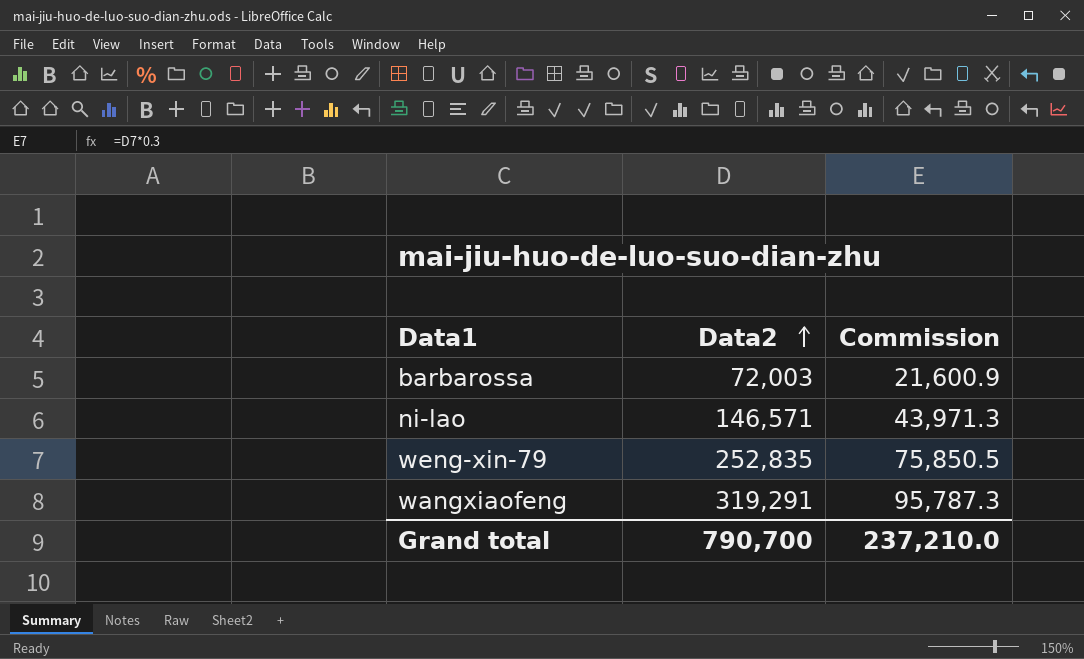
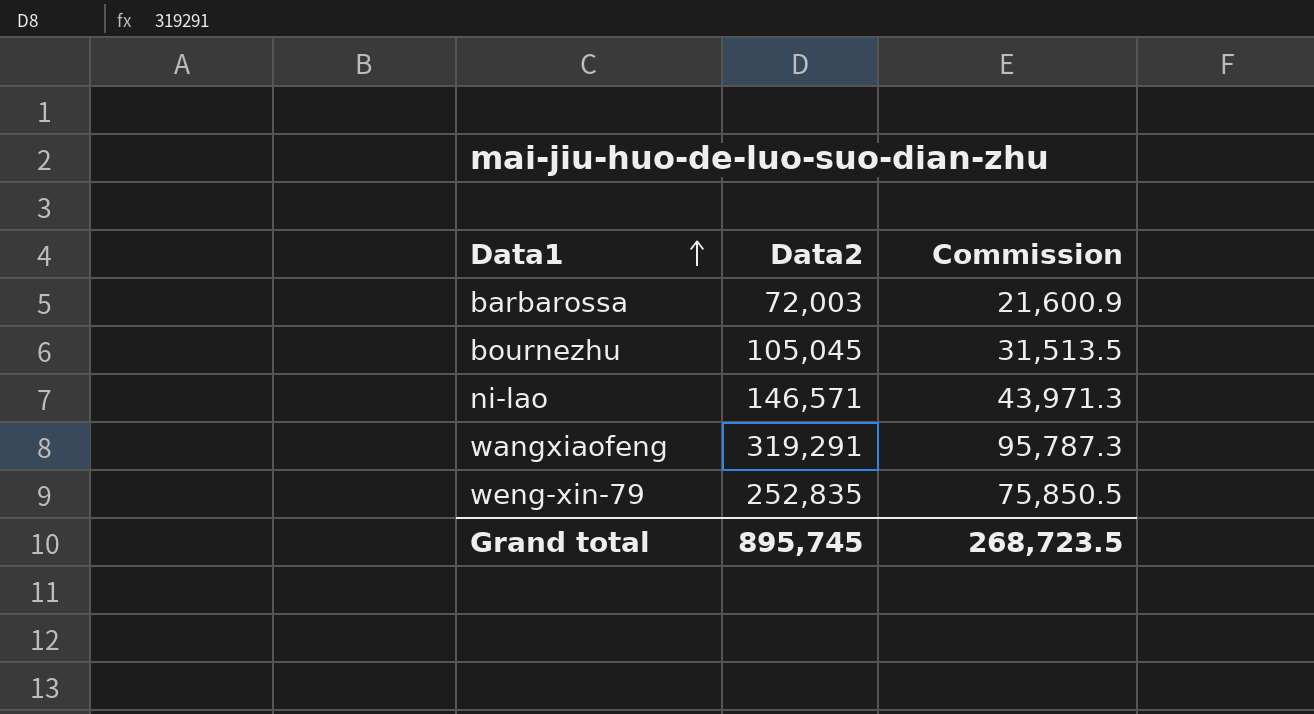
row order: Data2 ascending -> Data1 ascending
row bournezhu: none -> 105,045 | 31,513.5
Grand total | Data2: 790,700 -> 895,745
Grand total | Commission: 237,210.0 -> 268,723.5

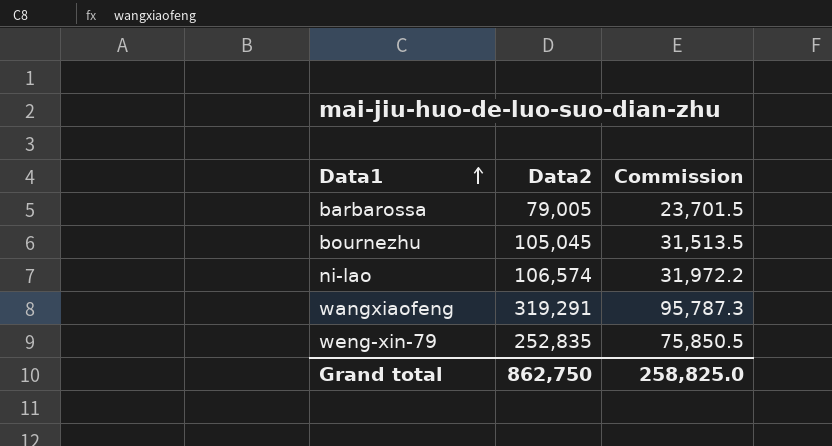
barbarossa | Data2: 72,003 -> 79,005
barbarossa | Commission: 21,600.9 -> 23,701.5
ni-lao | Data2: 146,571 -> 106,574
ni-lao | Commission: 43,971.3 -> 31,972.2
Grand total | Data2: 895,745 -> 862,750
Grand total | Commission: 268,723.5 -> 258,825.0

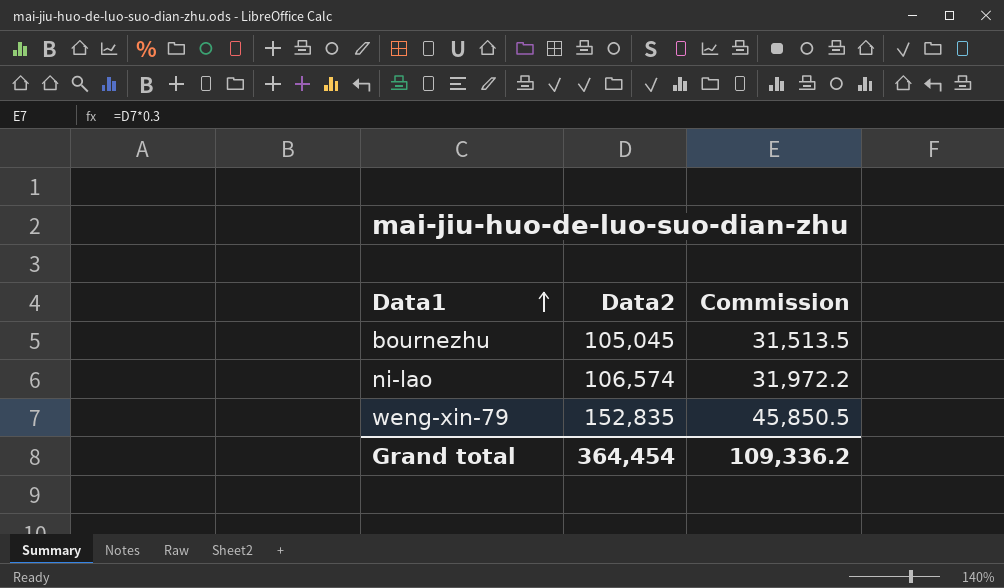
row barbarossa: 79,005 | 23,701.5 -> none
row wangxiaofeng: 319,291 | 95,787.3 -> none
weng-xin-79 | Data2: 252,835 -> 152,835
weng-xin-79 | Commission: 75,850.5 -> 45,850.5
Grand total | Data2: 862,750 -> 364,454
Grand total | Commission: 258,825.0 -> 109,336.2

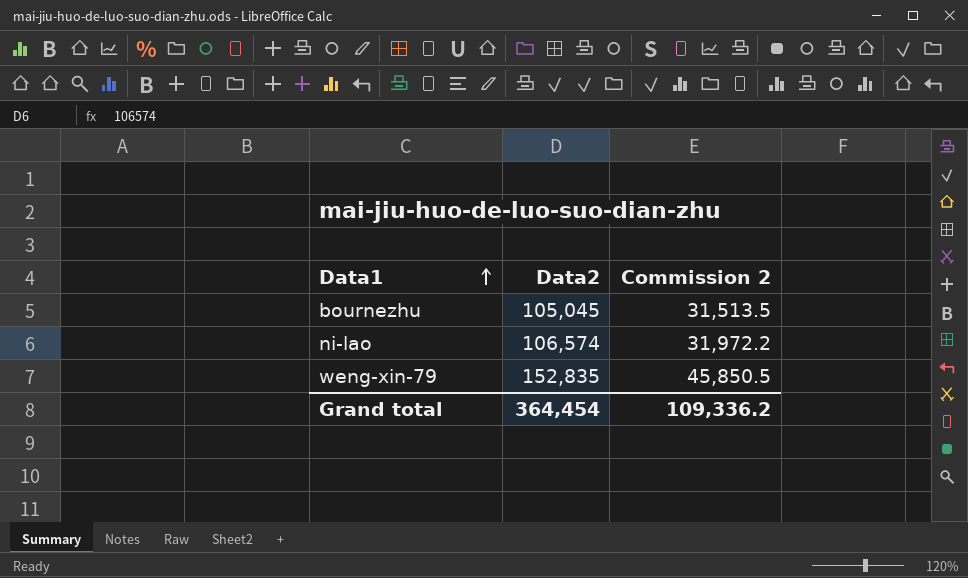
column name: Commission -> Commission 2

